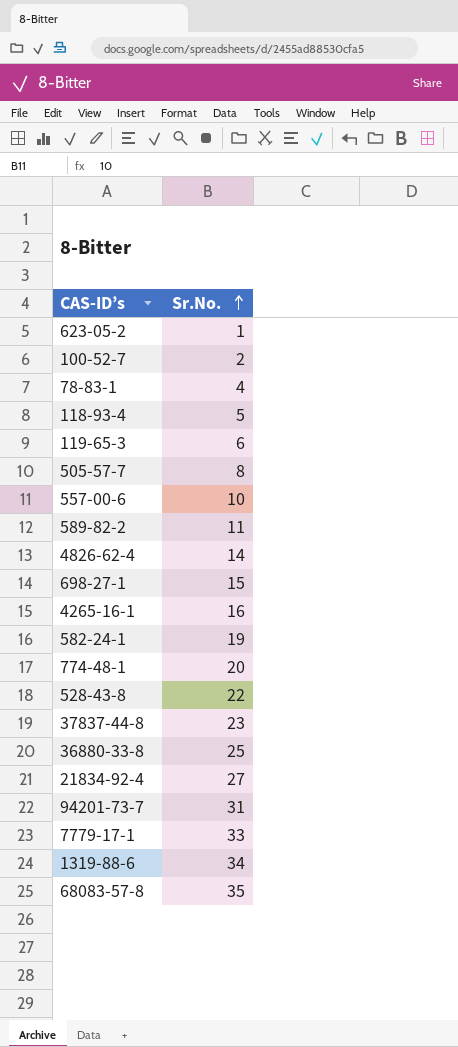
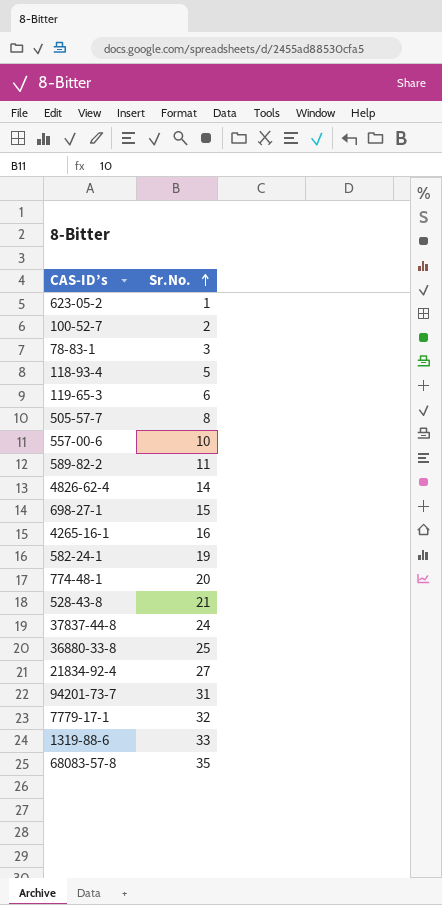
78-83-1 | Sr.No.: 4 -> 3
528-43-8 | Sr.No.: 22 -> 21
37837-44-8 | Sr.No.: 23 -> 24
7779-17-1 | Sr.No.: 33 -> 32
1319-88-6 | Sr.No.: 34 -> 33

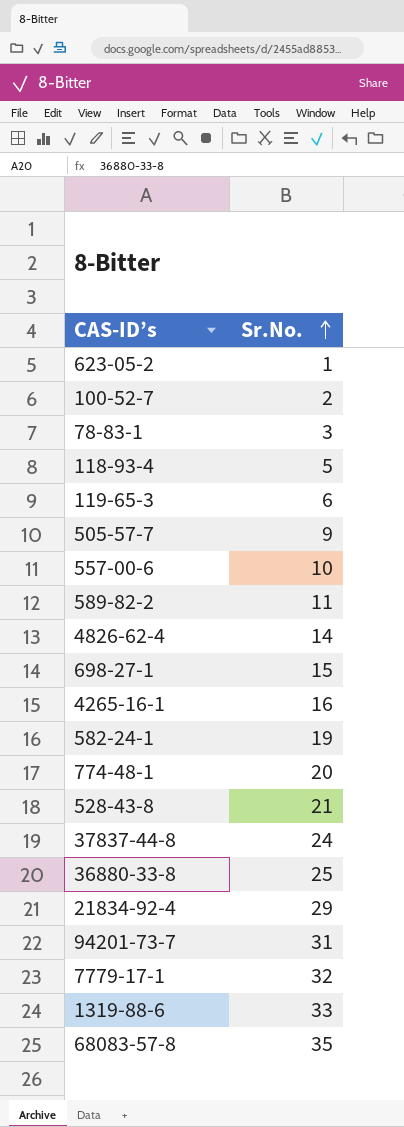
505-57-7 | Sr.No.: 8 -> 9
21834-92-4 | Sr.No.: 27 -> 29

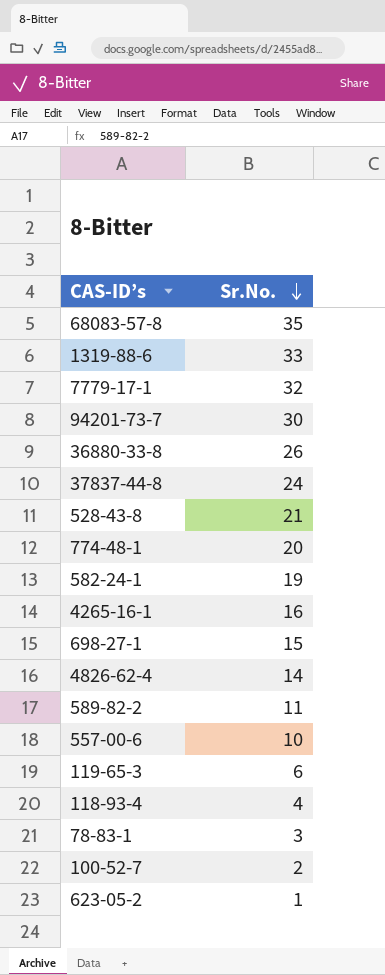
row order: Sr.No. ascending -> Sr.No. descending
row 505-57-7: 9 -> none
row 21834-92-4: 29 -> none
94201-73-7 | Sr.No.: 31 -> 30
36880-33-8 | Sr.No.: 25 -> 26
118-93-4 | Sr.No.: 5 -> 4

